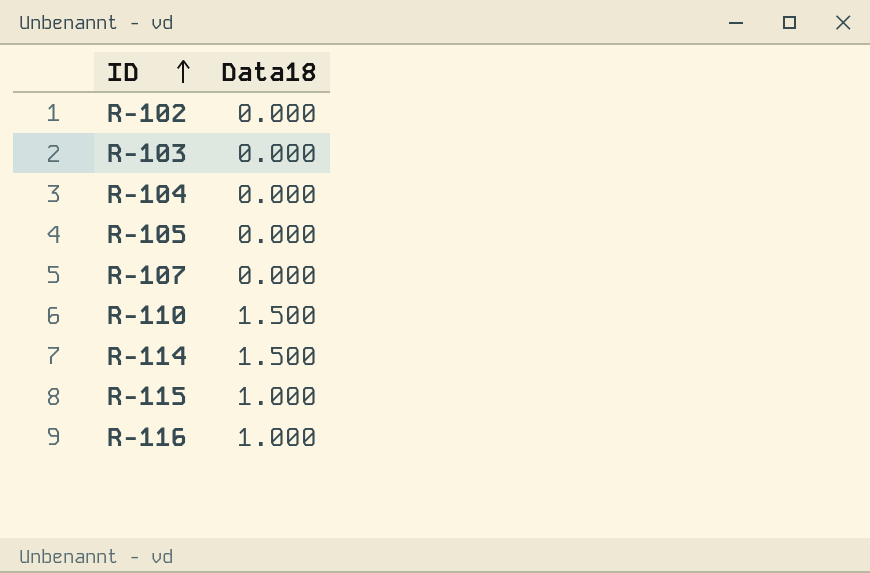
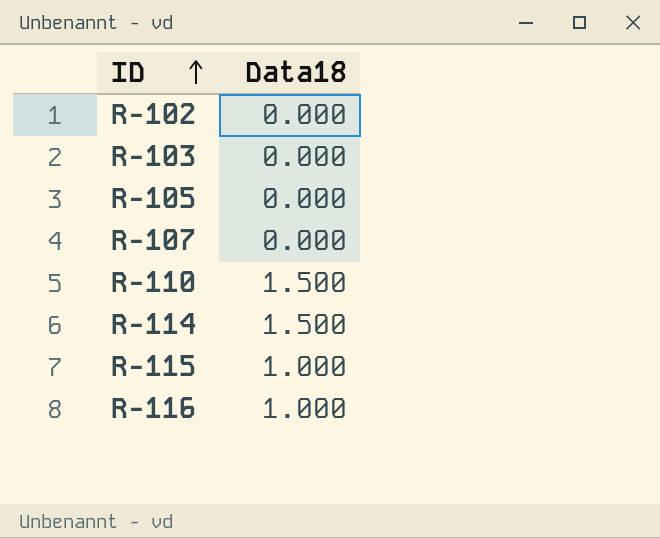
row R-104: 0.000 -> none

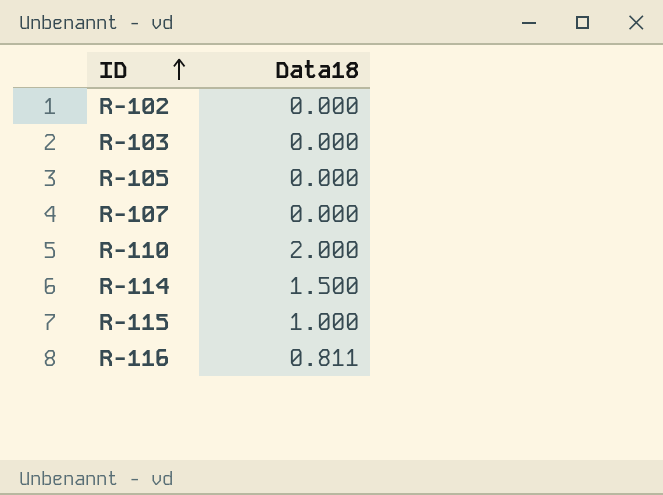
R-110 | Data18: 1.500 -> 2.000
R-116 | Data18: 1.000 -> 0.811

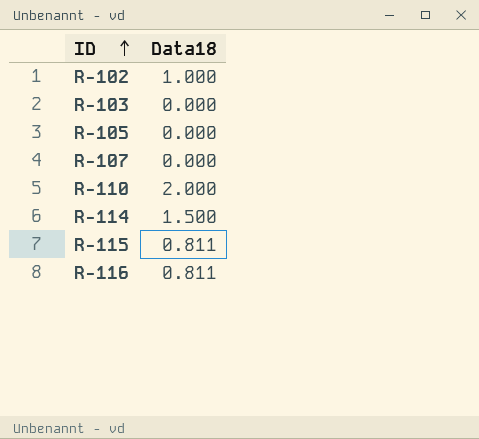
R-102 | Data18: 0.000 -> 1.000
R-115 | Data18: 1.000 -> 0.811

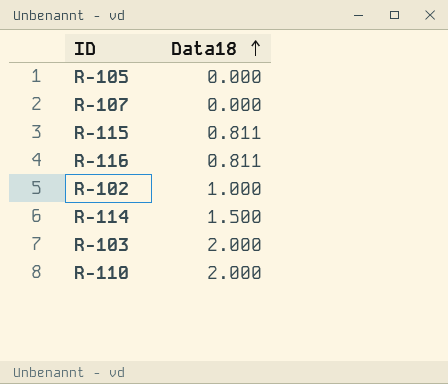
row order: ID ascending -> Data18 ascending
R-103 | Data18: 0.000 -> 2.000

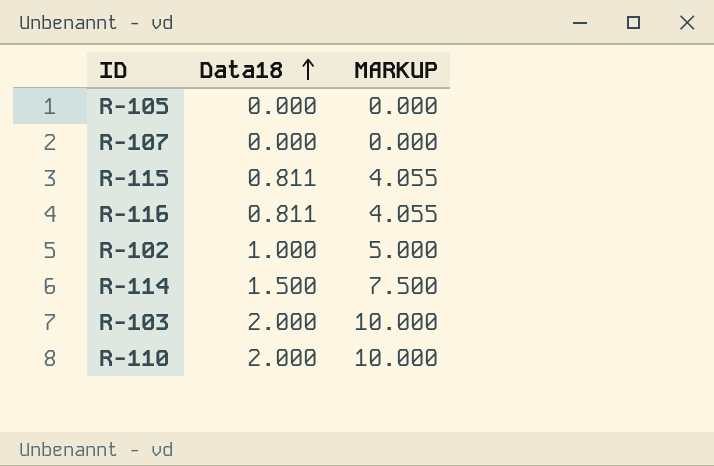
column MARKUP | formula: none -> [Data18] * 5

